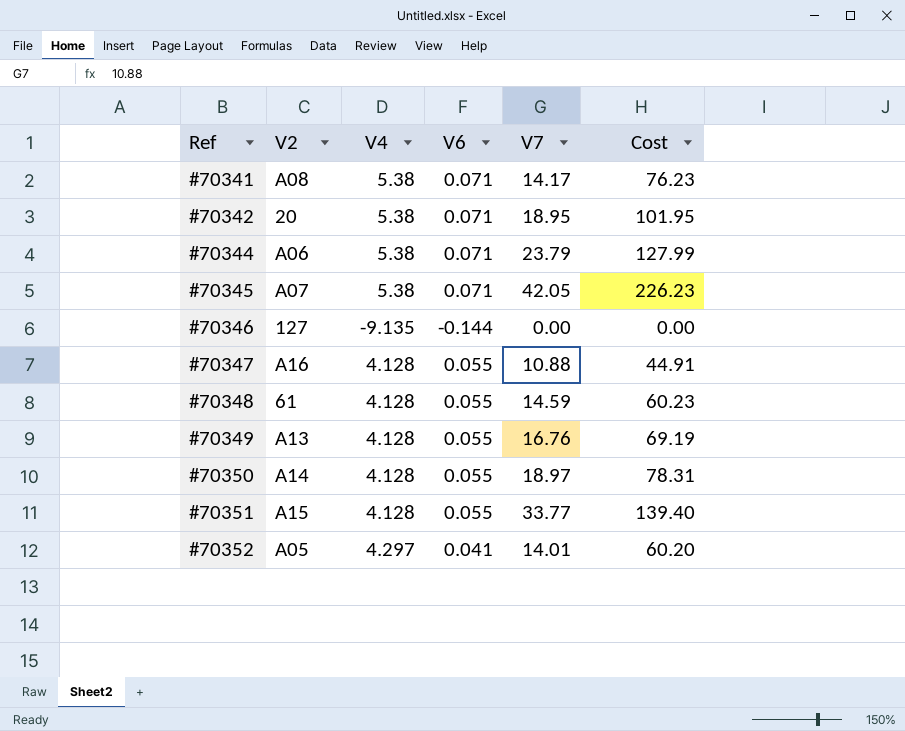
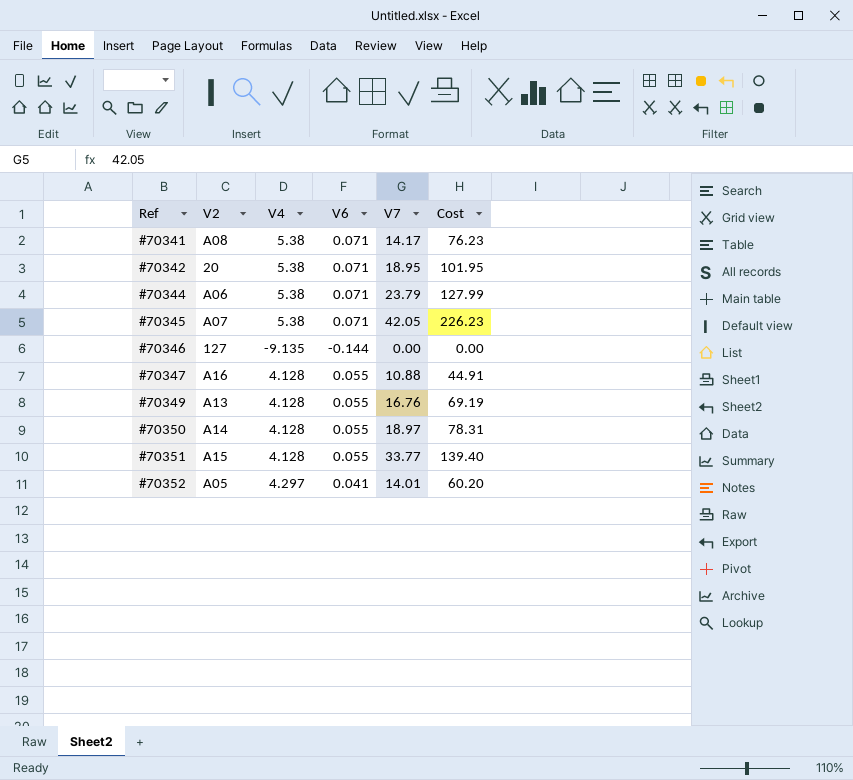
row #70348: 61 | 4.128 | 0.055 | 14.59 | 60.23 -> none

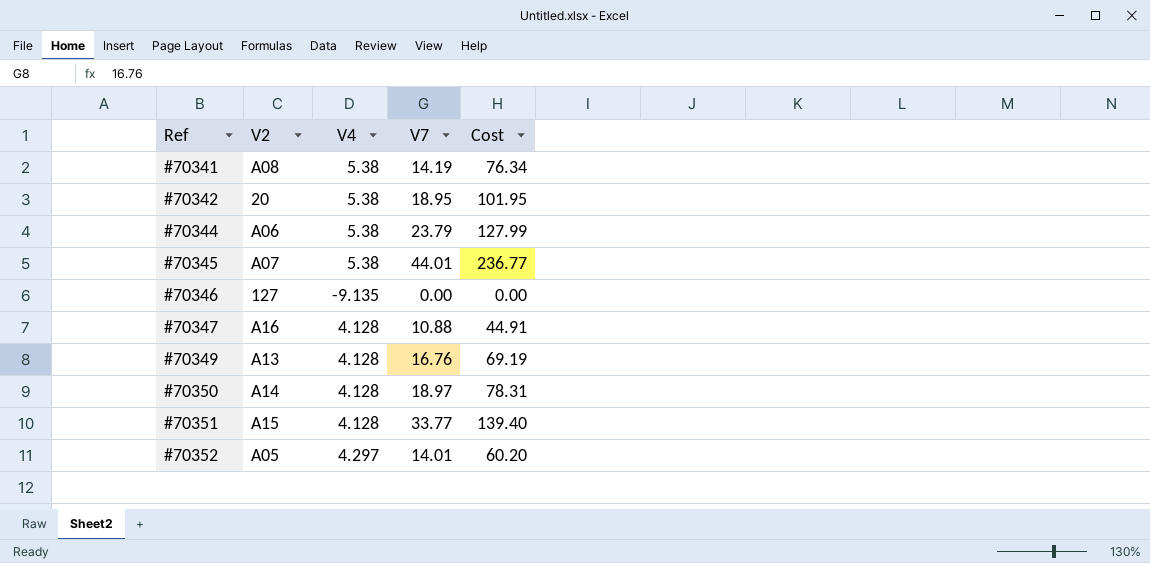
column V6 | position: 4 -> none
#70341 | V7: 14.17 -> 14.19
#70341 | Cost: 76.23 -> 76.34
#70345 | V7: 42.05 -> 44.01
#70345 | Cost: 226.23 -> 236.77

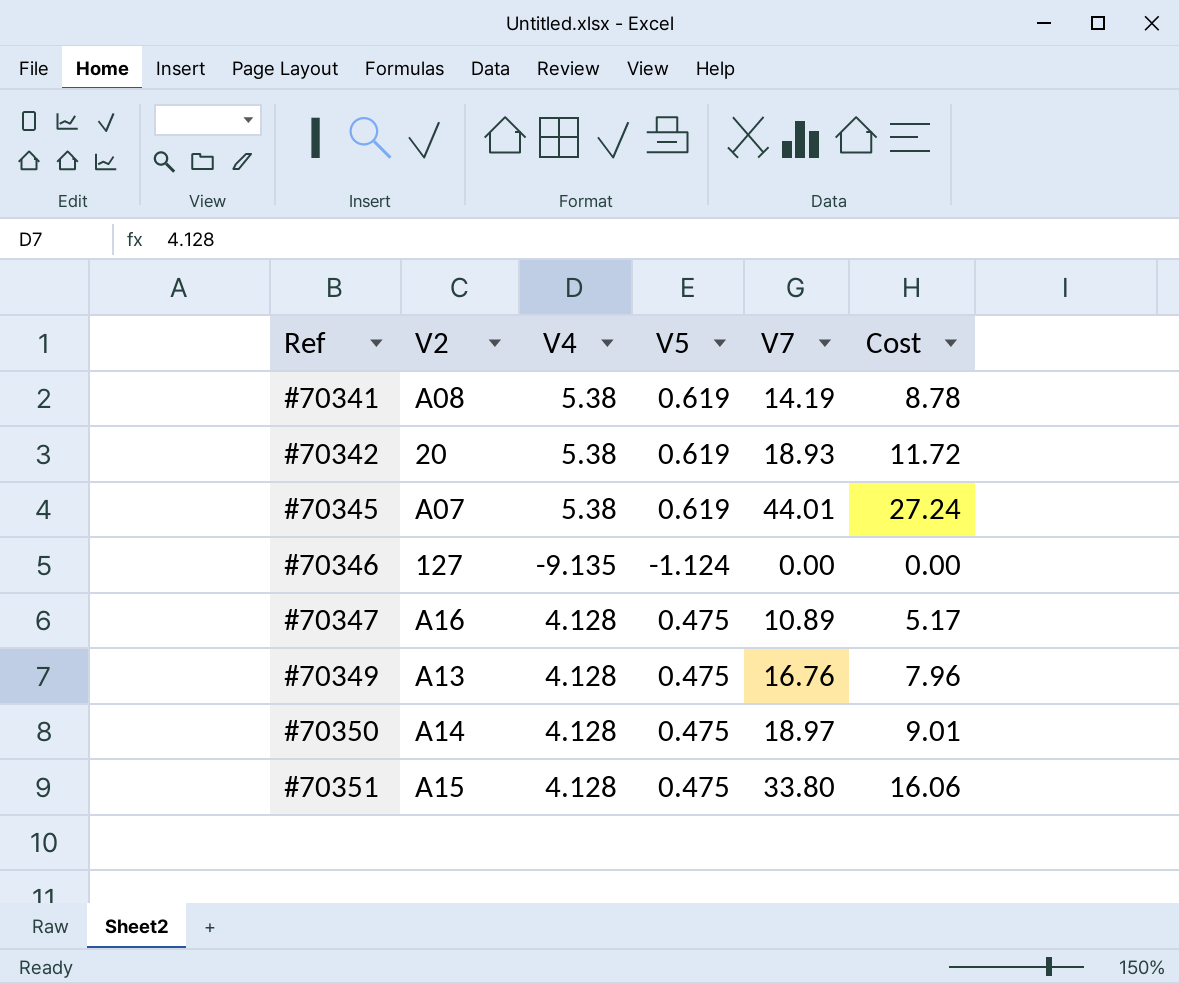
column V5 | position: none -> 4
column Cost | formula: [V4] * [V7] -> [V5] * [V7]
row #70344: A06 | 5.38 | 23.79 | 127.99 -> none
row #70352: A05 | 4.297 | 14.01 | 60.20 -> none
#70342 | V7: 18.95 -> 18.93
#70347 | V7: 10.88 -> 10.89
#70351 | V7: 33.77 -> 33.80

